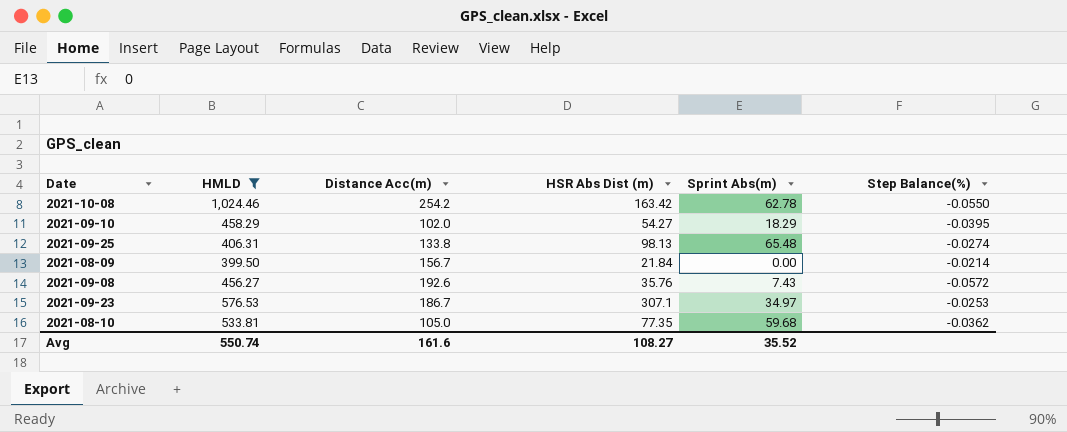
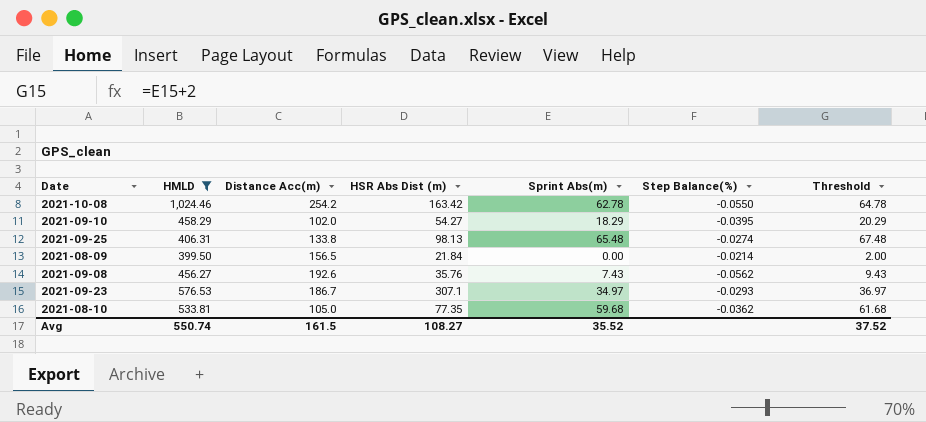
column Threshold | formula: none -> [Sprint Abs(m)] + 2
2021-08-09 | Distance Acc(m): 156.7 -> 156.5
2021-09-08 | Step Balance(%): -0.0572 -> -0.0562
2021-09-23 | Step Balance(%): -0.0253 -> -0.0293
Avg | Distance Acc(m): 161.6 -> 161.5

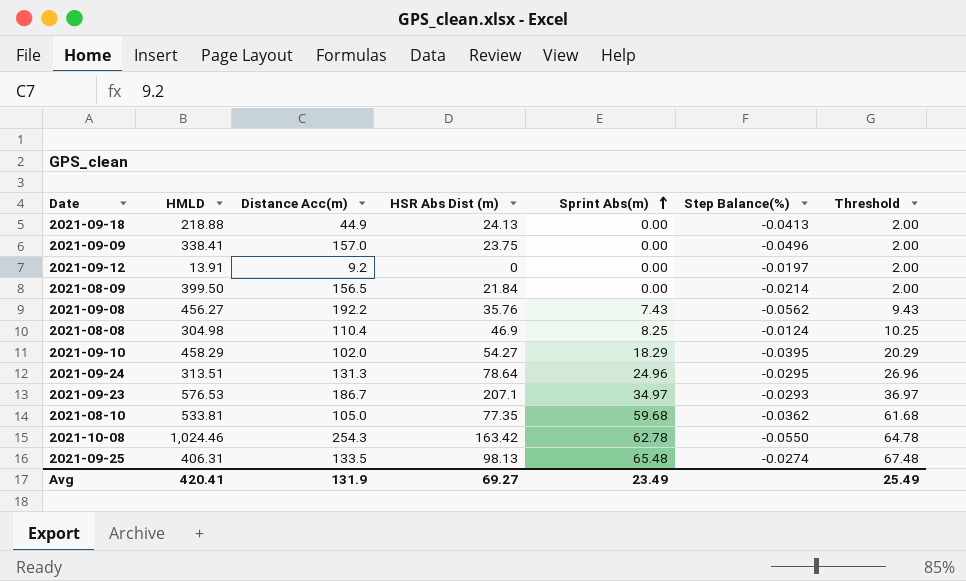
filter: HMLD >= 399.50 -> none
row order: none -> Sprint Abs(m) ascending
2021-09-08 | Distance Acc(m): 192.6 -> 192.2
2021-09-23 | HSR Abs Dist (m): 307.1 -> 207.1
2021-10-08 | Distance Acc(m): 254.2 -> 254.3
2021-09-25 | Distance Acc(m): 133.8 -> 133.5
Avg | HMLD: 550.74 -> 420.41
Avg | Distance Acc(m): 161.5 -> 131.9
Avg | HSR Abs Dist (m): 108.27 -> 69.27
Avg | Sprint Abs(m): 35.52 -> 23.49
Avg | Threshold: 37.52 -> 25.49

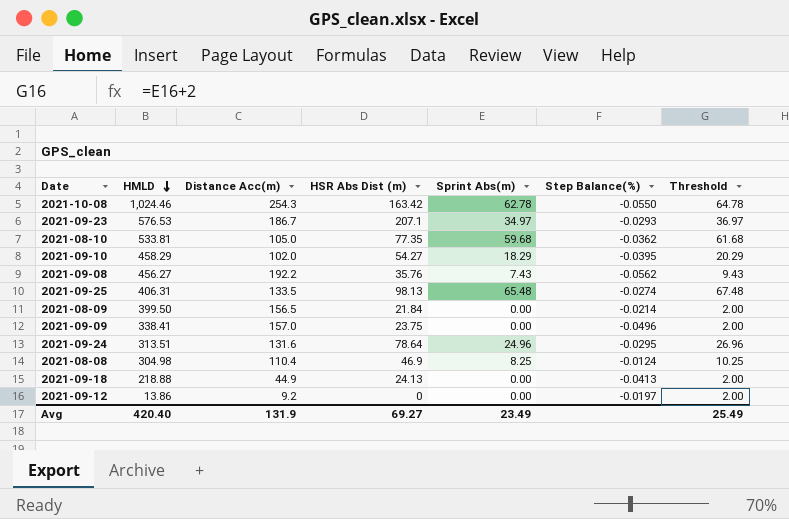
row order: Sprint Abs(m) ascending -> HMLD descending
2021-09-24 | Distance Acc(m): 131.3 -> 131.6
2021-09-12 | HMLD: 13.91 -> 13.86
Avg | HMLD: 420.41 -> 420.40

